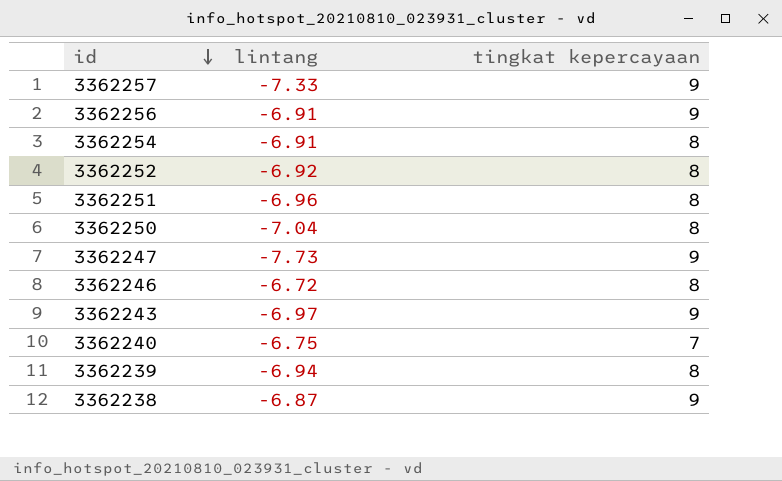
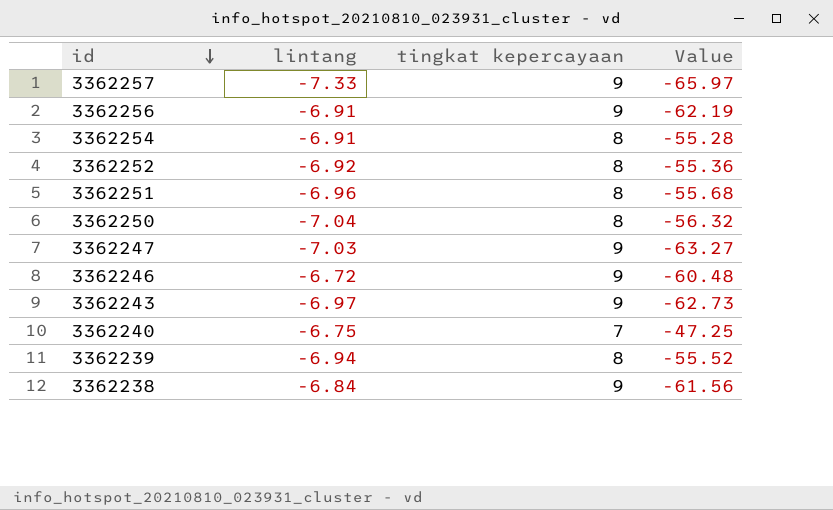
column Value | formula: none -> [lintang] * [tingkat kepercayaan]
3362247 | lintang: -7.73 -> -7.03
3362246 | tingkat kepercayaan: 8 -> 9
3362238 | lintang: -6.87 -> -6.84

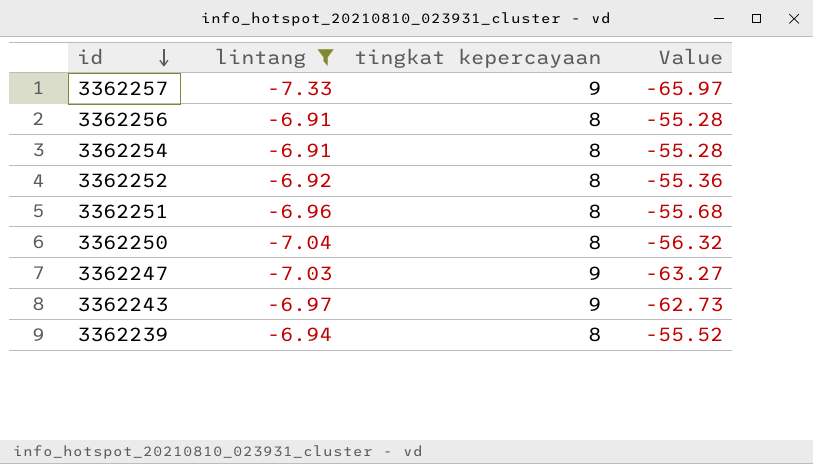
filter: none -> lintang <= -6.91
3362256 | tingkat kepercayaan: 9 -> 8
3362256 | Value: -62.19 -> -55.28

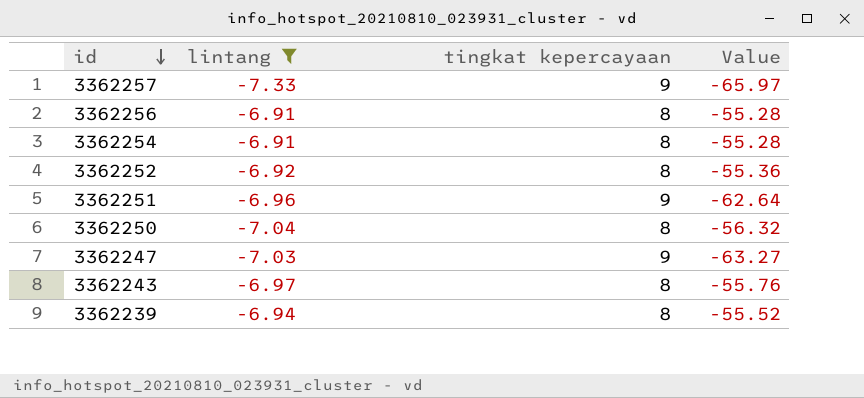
3362251 | tingkat kepercayaan: 8 -> 9
3362251 | Value: -55.68 -> -62.64
3362243 | tingkat kepercayaan: 9 -> 8
3362243 | Value: -62.73 -> -55.76

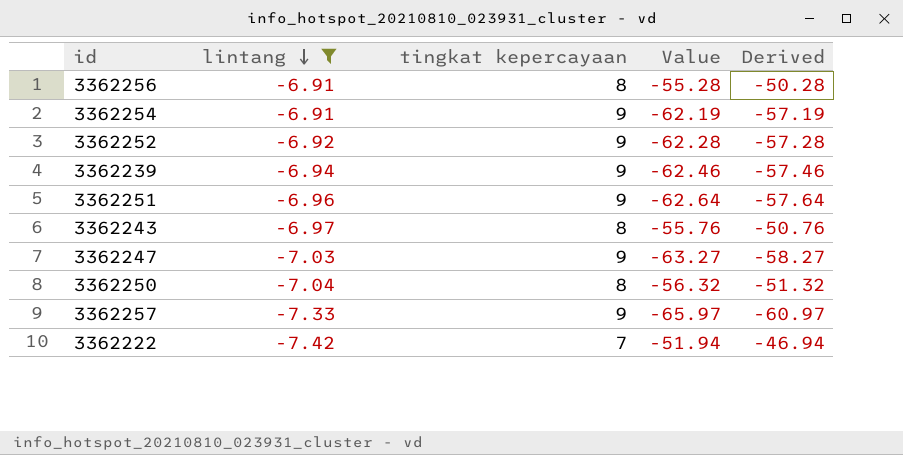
row order: id descending -> lintang descending
column Derived | formula: none -> [Value] + 5
3362254 | tingkat kepercayaan: 8 -> 9
3362254 | Value: -55.28 -> -62.19
3362252 | tingkat kepercayaan: 8 -> 9
3362252 | Value: -55.36 -> -62.28
3362239 | tingkat kepercayaan: 8 -> 9
3362239 | Value: -55.52 -> -62.46
row 3362222: none -> -7.42 | 7 | -51.94 | -46.94

